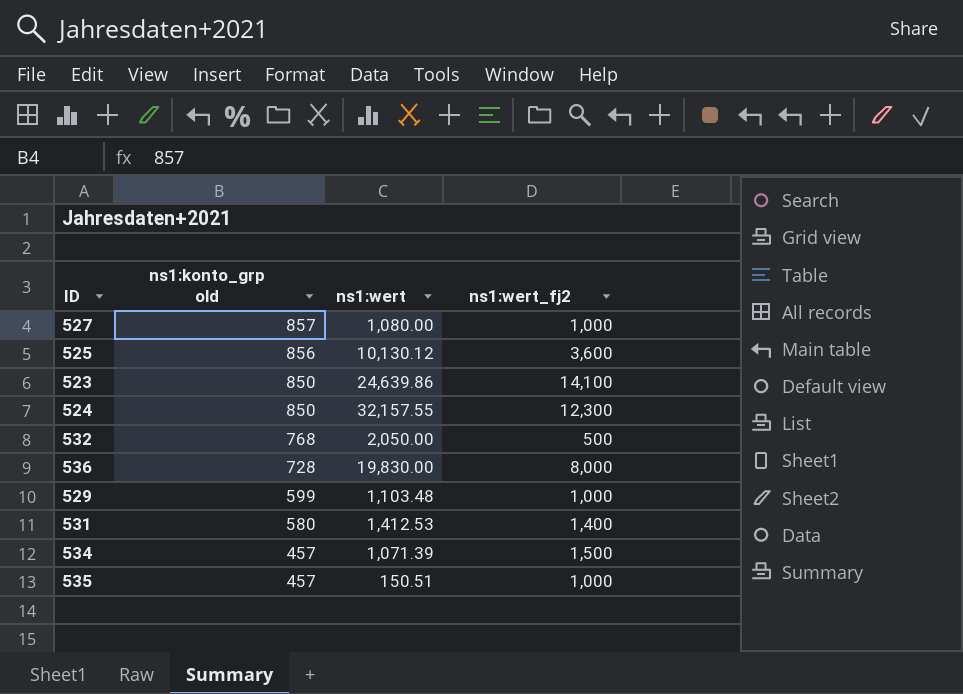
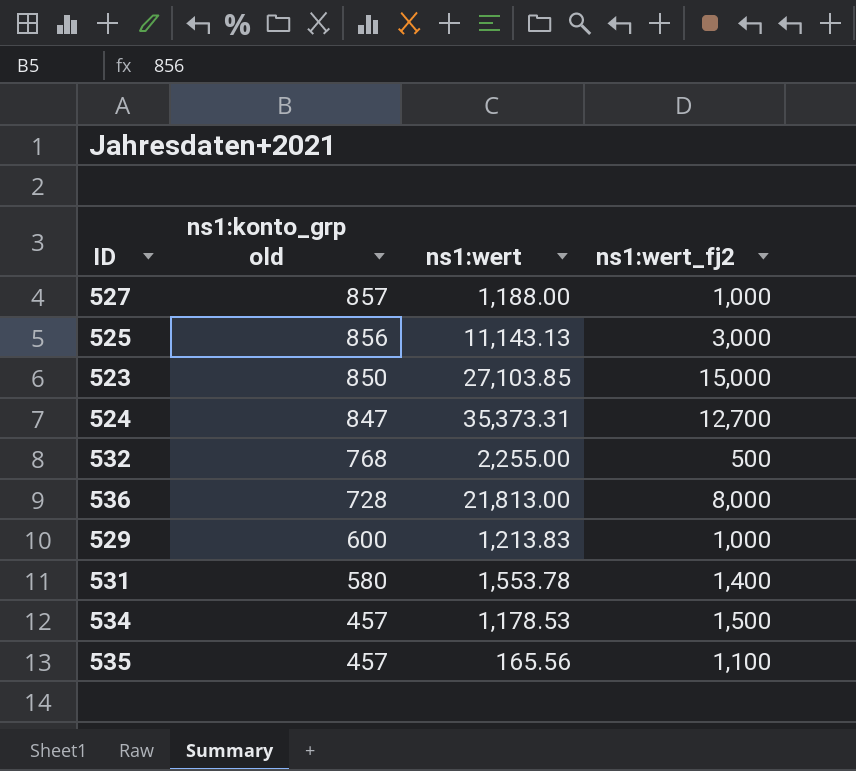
527 | ns1:wert: 1,080.00 -> 1,188.00
525 | ns1:wert: 10,130.12 -> 11,143.13
525 | ns1:wert_fj2: 3,600 -> 3,000
523 | ns1:wert: 24,639.86 -> 27,103.85
523 | ns1:wert_fj2: 14,100 -> 15,000
524 | ns1:konto_grp old: 850 -> 847
524 | ns1:wert: 32,157.55 -> 35,373.31
524 | ns1:wert_fj2: 12,300 -> 12,700
532 | ns1:wert: 2,050.00 -> 2,255.00
536 | ns1:wert: 19,830.00 -> 21,813.00
529 | ns1:konto_grp old: 599 -> 600
529 | ns1:wert: 1,103.48 -> 1,213.83
531 | ns1:wert: 1,412.53 -> 1,553.78
534 | ns1:wert: 1,071.39 -> 1,178.53
535 | ns1:wert: 150.51 -> 165.56
535 | ns1:wert_fj2: 1,000 -> 1,100

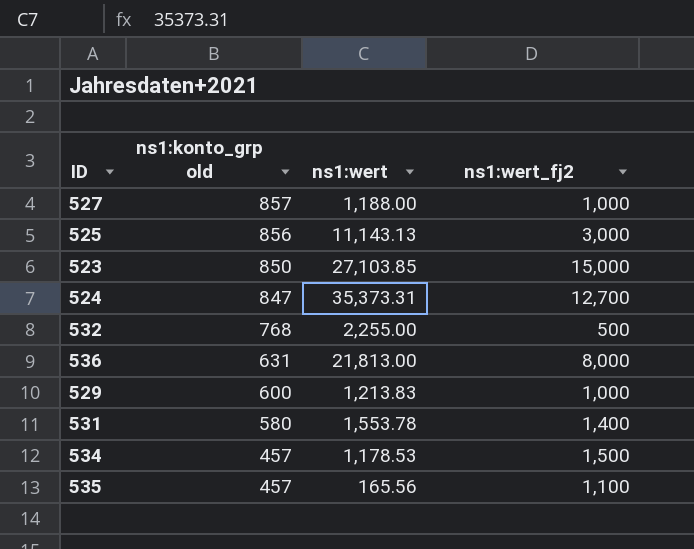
536 | ns1:konto_grp old: 728 -> 631

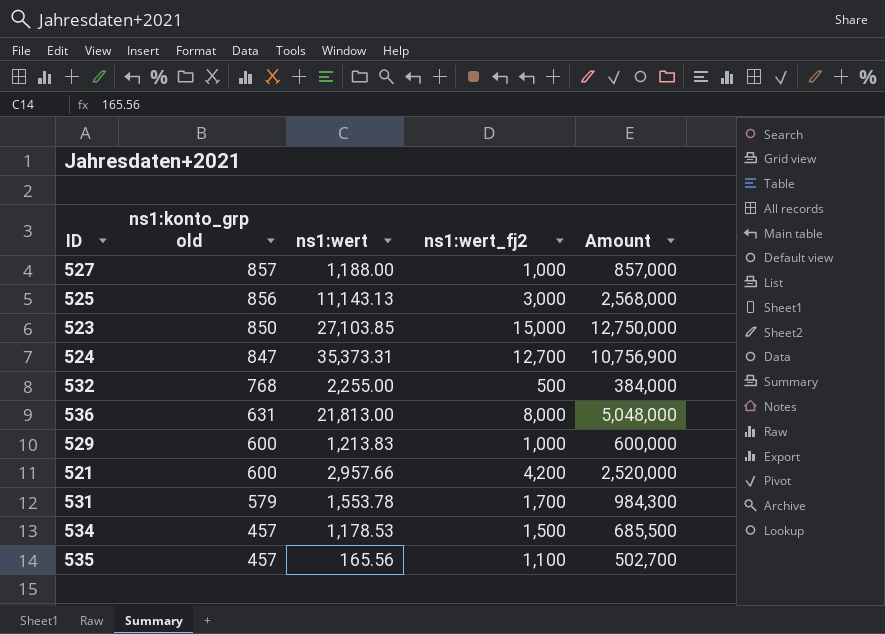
column Amount | formula: none -> [ns1:konto_grp old] * [ns1:wert_fj2]
row 521: none -> 600 | 2,957.66 | 4,200 | 2,520,000
531 | ns1:konto_grp old: 580 -> 579
531 | ns1:wert_fj2: 1,400 -> 1,700

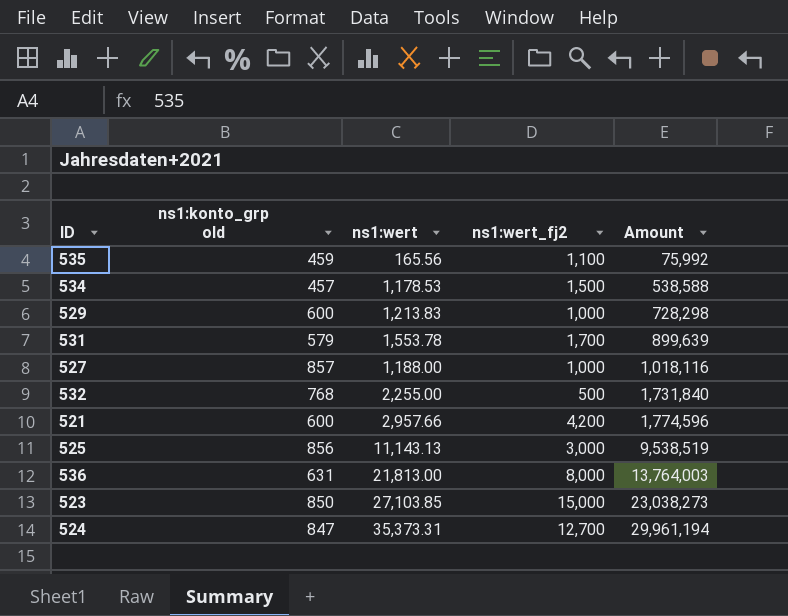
row order: ns1:konto_grp old descending -> Amount ascending
column Amount | formula: [ns1:konto_grp old] * [ns1:wert_fj2] -> [ns1:konto_grp old] * [ns1:wert]
535 | ns1:konto_grp old: 457 -> 459

